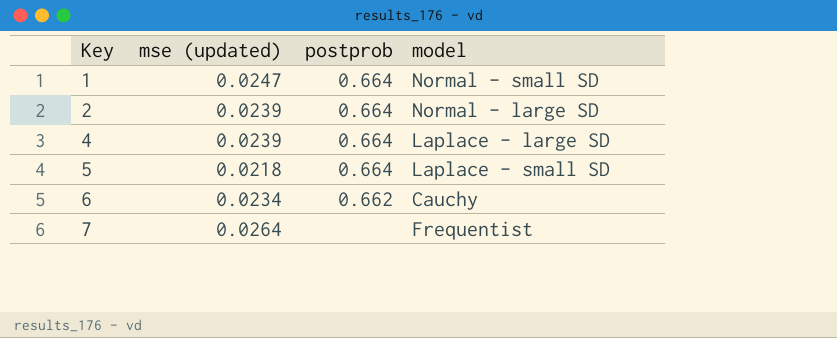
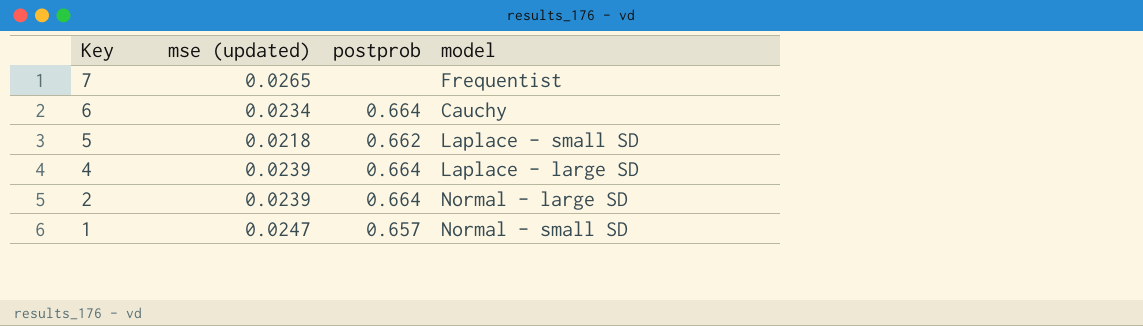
row order: Key ascending -> Key descending
7 | mse (updated): 0.0264 -> 0.0265
6 | postprob: 0.662 -> 0.664
5 | postprob: 0.664 -> 0.662
1 | postprob: 0.664 -> 0.657

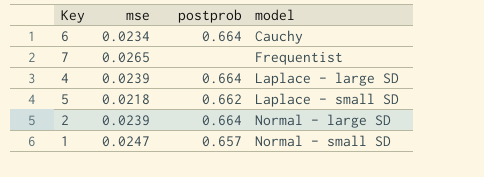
row order: Key descending -> model ascending
column name: mse (updated) -> mse

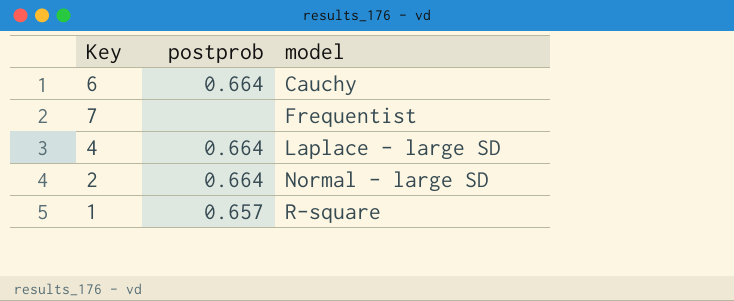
column mse | position: 2 -> none
row 5: 0.0218 | 0.662 | Laplace - small SD -> none
1 | model: Normal - small SD -> R-square

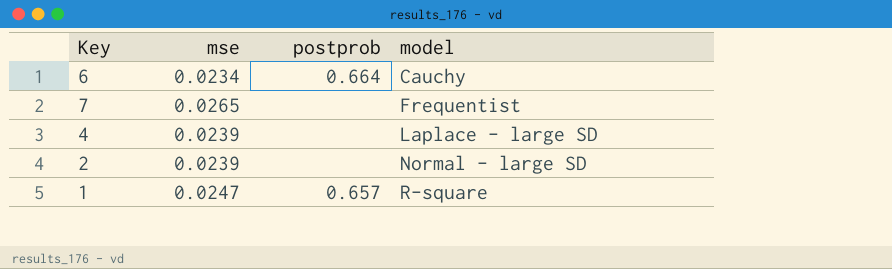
column mse | position: none -> 2
4 | postprob: 0.664 -> none
2 | postprob: 0.664 -> none

